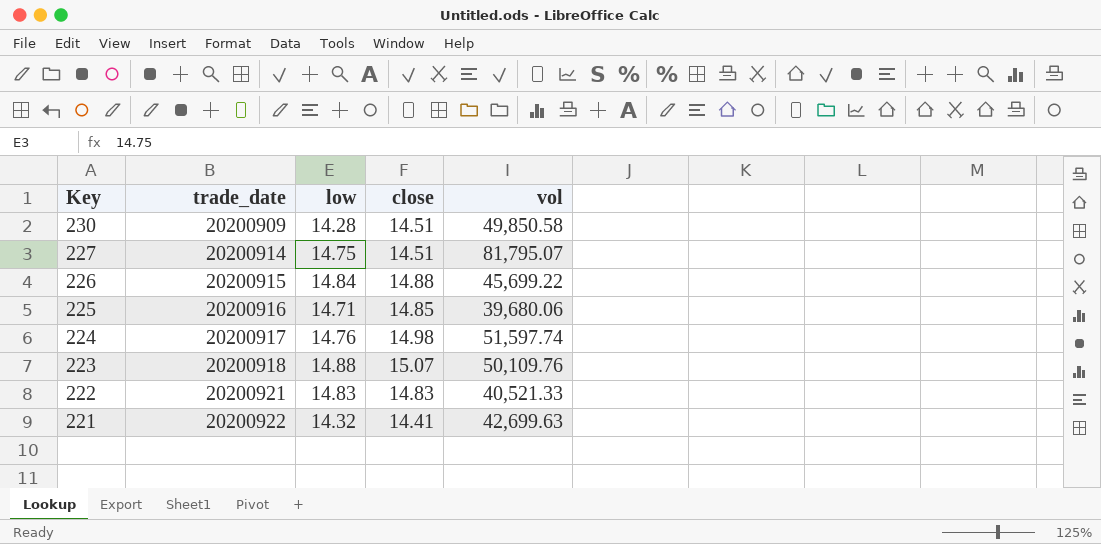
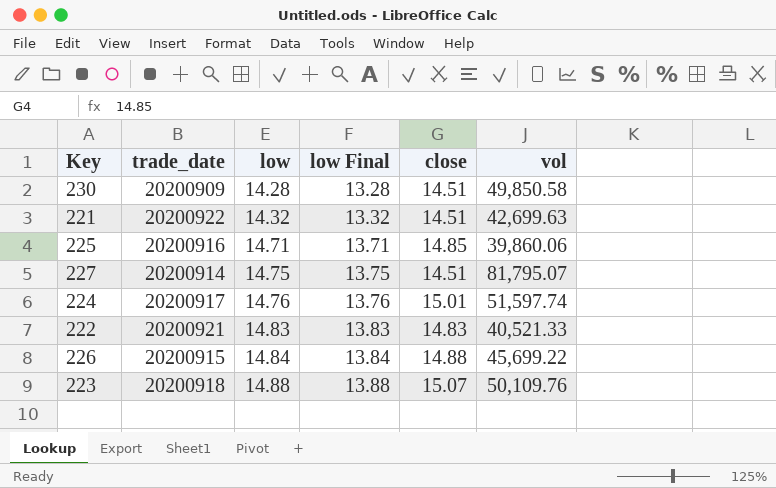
row order: Key descending -> low ascending
column low Final | formula: none -> [low] - 1
221 | close: 14.41 -> 14.51
225 | vol: 39,680.06 -> 39,860.06
224 | close: 14.98 -> 15.01

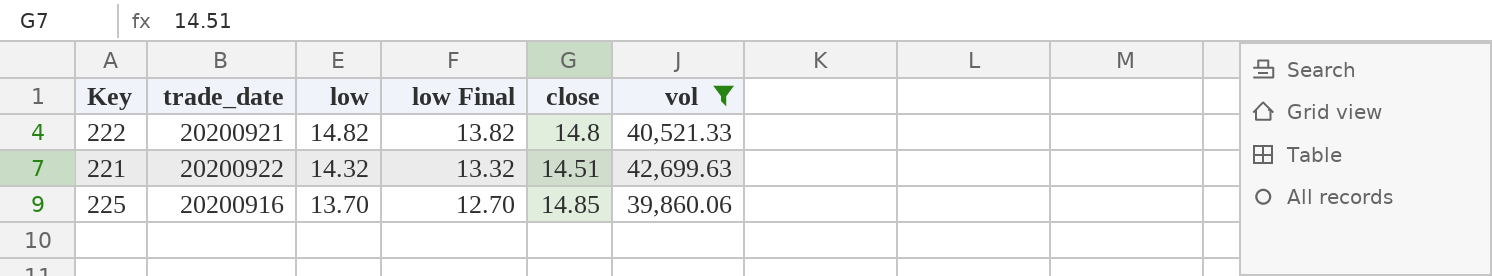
filter: none -> vol <= 42,699.63
row order: low ascending -> low descending
222 | low: 14.83 -> 14.82
222 | low Final: 13.83 -> 13.82
222 | close: 14.83 -> 14.8
225 | low: 14.71 -> 13.70
225 | low Final: 13.71 -> 12.70

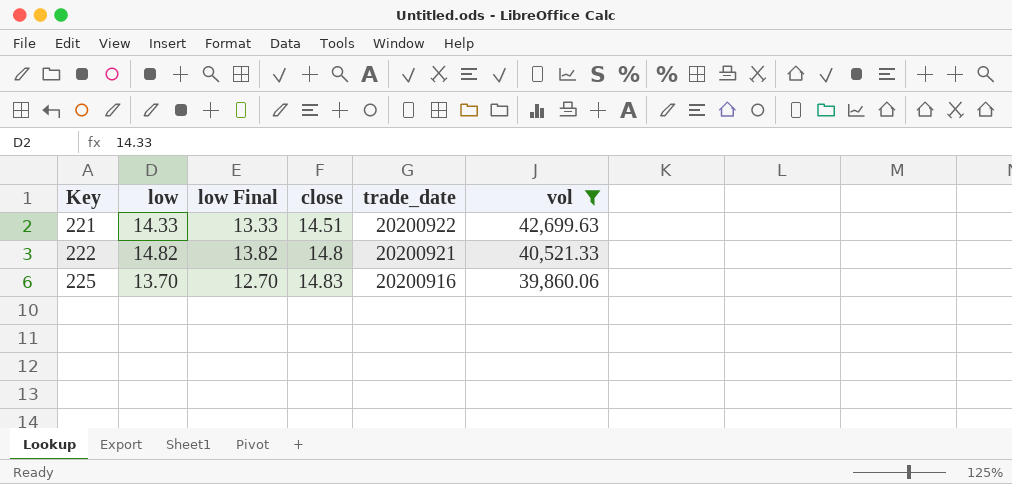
row order: low descending -> Key ascending
column trade_date | position: 2 -> 5
221 | low: 14.32 -> 14.33
221 | low Final: 13.32 -> 13.33
225 | close: 14.85 -> 14.83

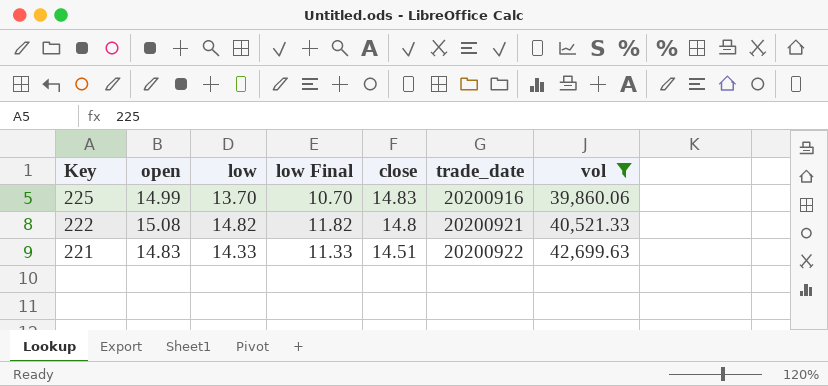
row order: Key ascending -> Key descending
column open | position: none -> 2
column low Final | formula: [low] - 1 -> [low] - 3

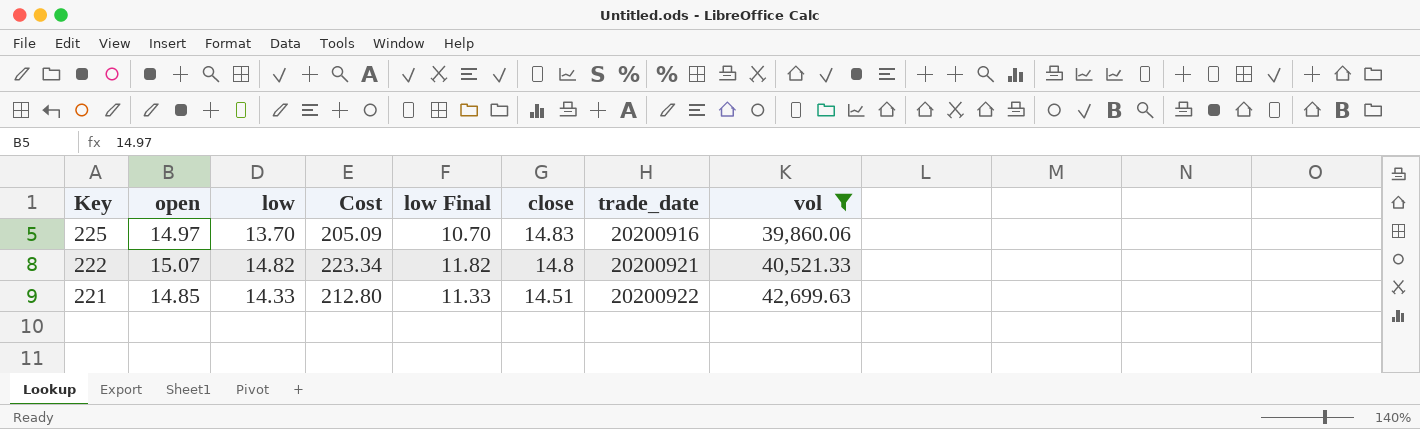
column Cost | formula: none -> [open] * [low]
225 | open: 14.99 -> 14.97
222 | open: 15.08 -> 15.07
221 | open: 14.83 -> 14.85

